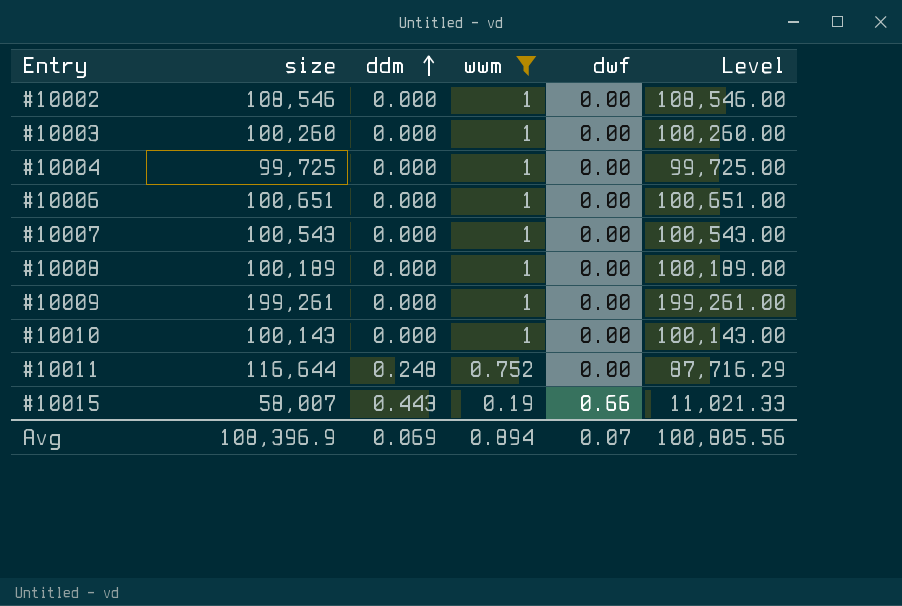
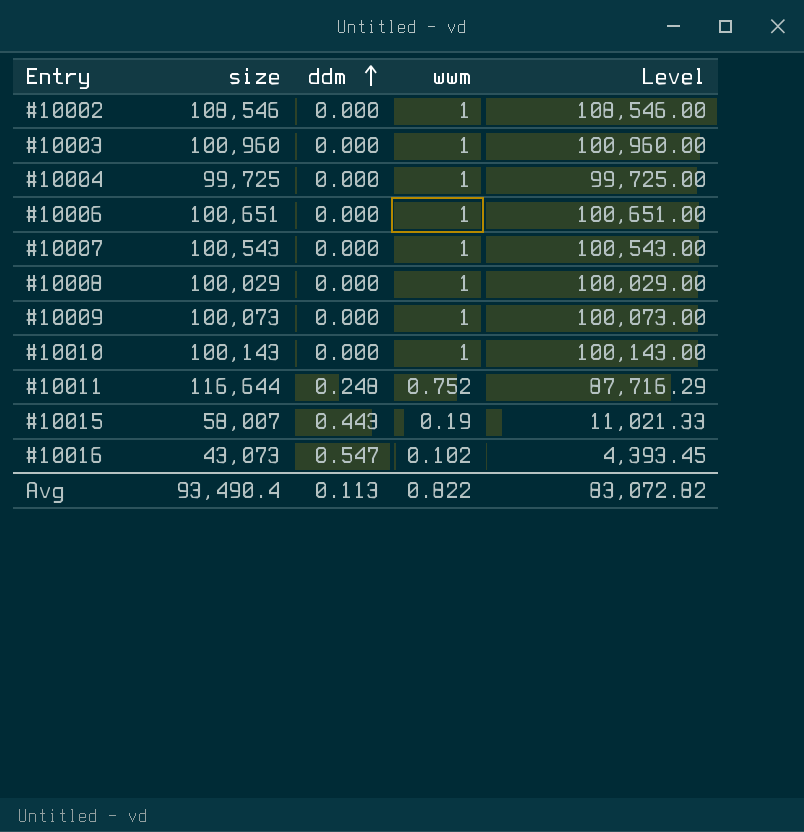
filter: wwm != 0.102 -> none
column dwf | position: 5 -> none
#10003 | size: 100,260 -> 100,960
#10003 | Level: 100,260.00 -> 100,960.00
#10008 | size: 100,189 -> 100,029
#10008 | Level: 100,189.00 -> 100,029.00
#10009 | size: 199,261 -> 100,073
#10009 | Level: 199,261.00 -> 100,073.00
Avg | size: 108,396.9 -> 93,490.4
Avg | ddm: 0.069 -> 0.113
Avg | wwm: 0.894 -> 0.822
Avg | Level: 100,805.56 -> 83,072.82

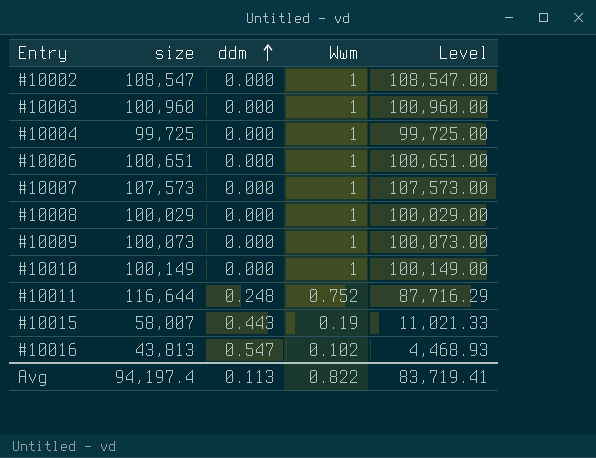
column name: wwm -> Wwm
#10002 | size: 108,546 -> 108,547
#10002 | Level: 108,546.00 -> 108,547.00
#10007 | size: 100,543 -> 107,573
#10007 | Level: 100,543.00 -> 107,573.00
#10010 | size: 100,143 -> 100,149
#10010 | Level: 100,143.00 -> 100,149.00
#10016 | size: 43,073 -> 43,813
#10016 | Level: 4,393.45 -> 4,468.93
Avg | size: 93,490.4 -> 94,197.4
Avg | Level: 83,072.82 -> 83,719.41

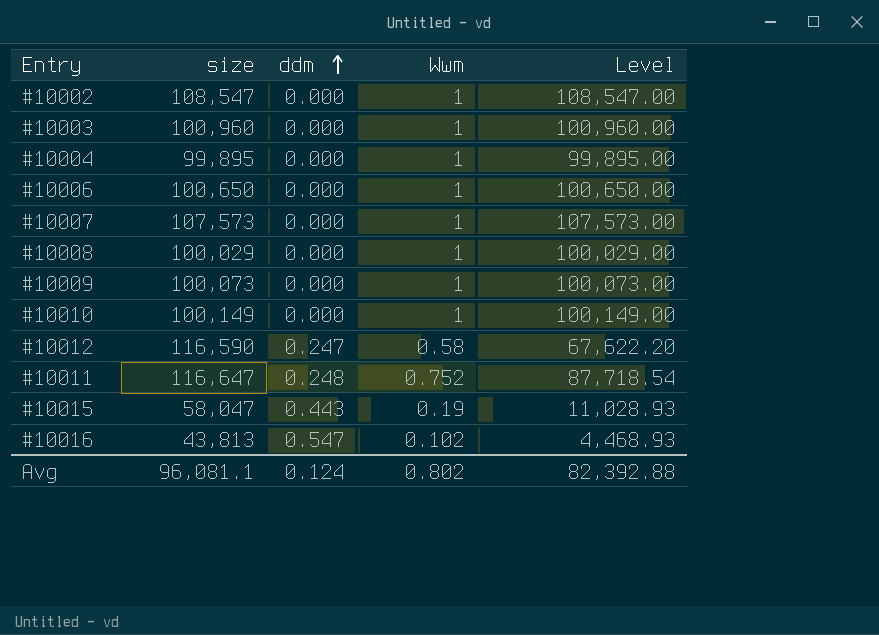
#10004 | size: 99,725 -> 99,895
#10004 | Level: 99,725.00 -> 99,895.00
#10006 | size: 100,651 -> 100,650
#10006 | Level: 100,651.00 -> 100,650.00
row #10012: none -> 116,590 | 0.247 | 0.58 | 67,622.20
#10011 | size: 116,644 -> 116,647
#10011 | Level: 87,716.29 -> 87,718.54
#10015 | size: 58,007 -> 58,047
#10015 | Level: 11,021.33 -> 11,028.93
Avg | size: 94,197.4 -> 96,081.1
Avg | ddm: 0.113 -> 0.124
Avg | Wwm: 0.822 -> 0.802
Avg | Level: 83,719.41 -> 82,392.88

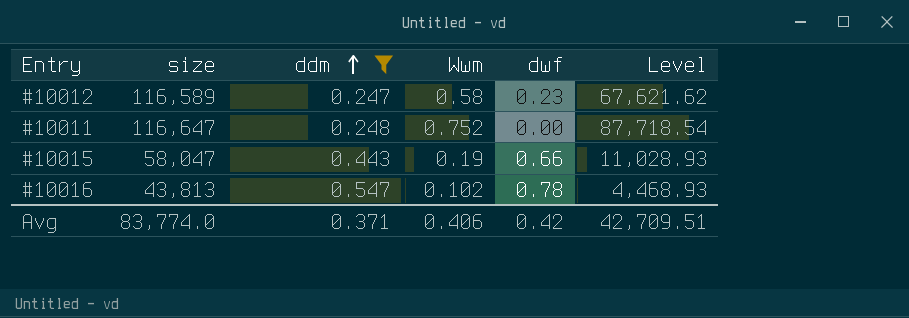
filter: none -> ddm != 0.000
column dwf | position: none -> 5
#10012 | size: 116,590 -> 116,589
#10012 | Level: 67,622.20 -> 67,621.62
Avg | size: 96,081.1 -> 83,774.0
Avg | ddm: 0.124 -> 0.371
Avg | Wwm: 0.802 -> 0.406
Avg | Level: 82,392.88 -> 42,709.51

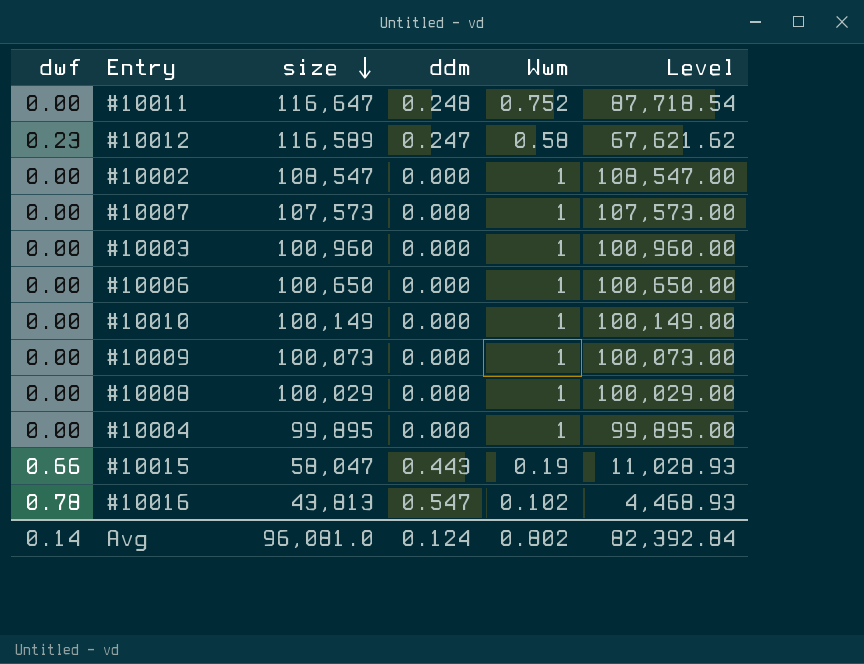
filter: ddm != 0.000 -> none
row order: ddm ascending -> size descending
column dwf | position: 5 -> 1
Avg | dwf: 0.42 -> 0.14
Avg | size: 83,774.0 -> 96,081.0
Avg | ddm: 0.371 -> 0.124
Avg | Wwm: 0.406 -> 0.802
Avg | Level: 42,709.51 -> 82,392.84

